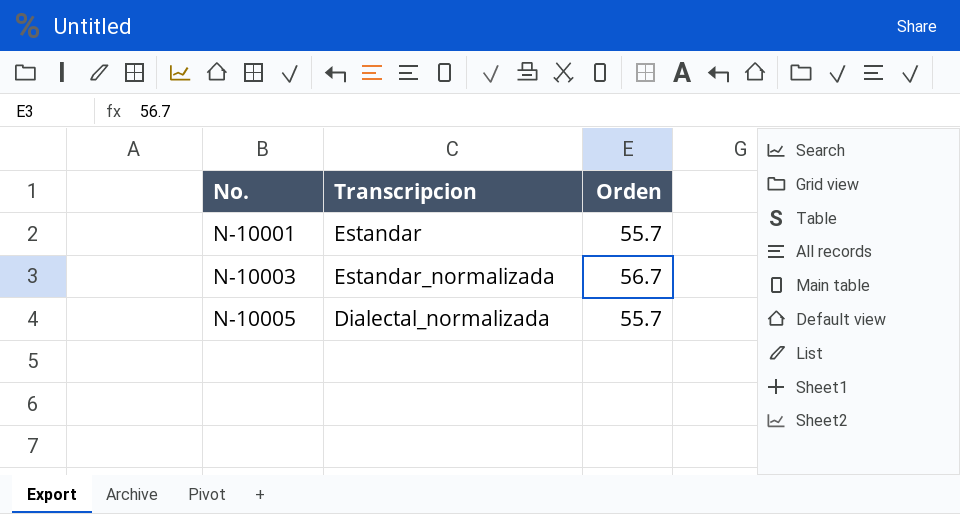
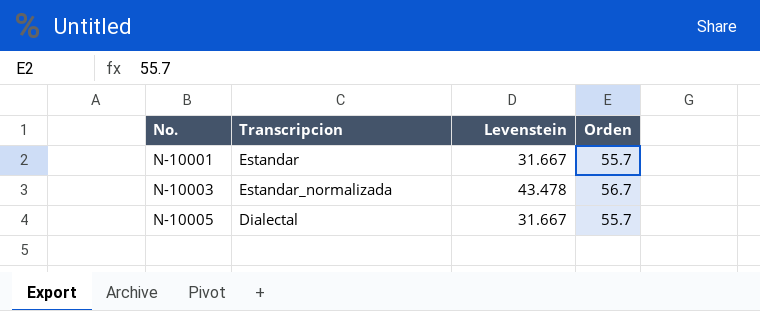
column Levenstein | position: none -> 3
N-10005 | Transcripcion: Dialectal_normalizada -> Dialectal

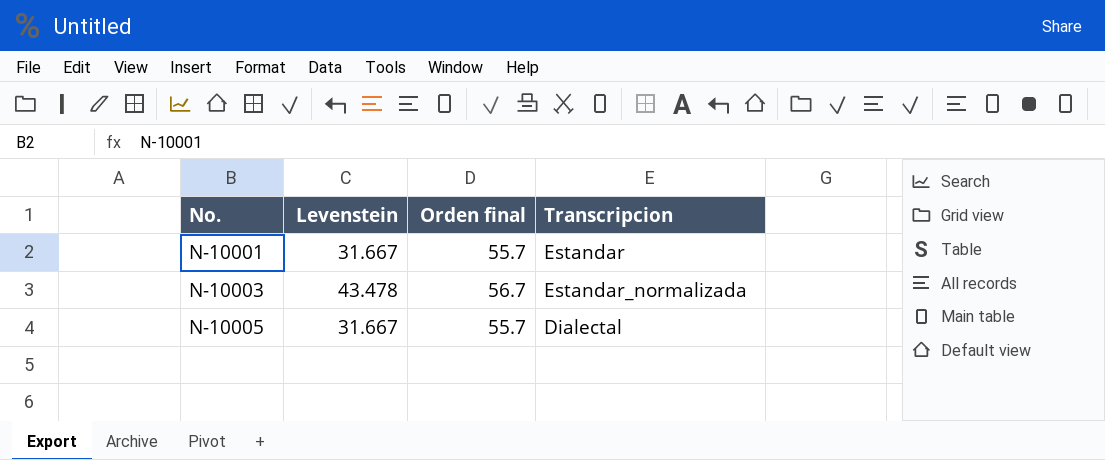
column name: Orden -> Orden final
column Transcripcion | position: 2 -> 4

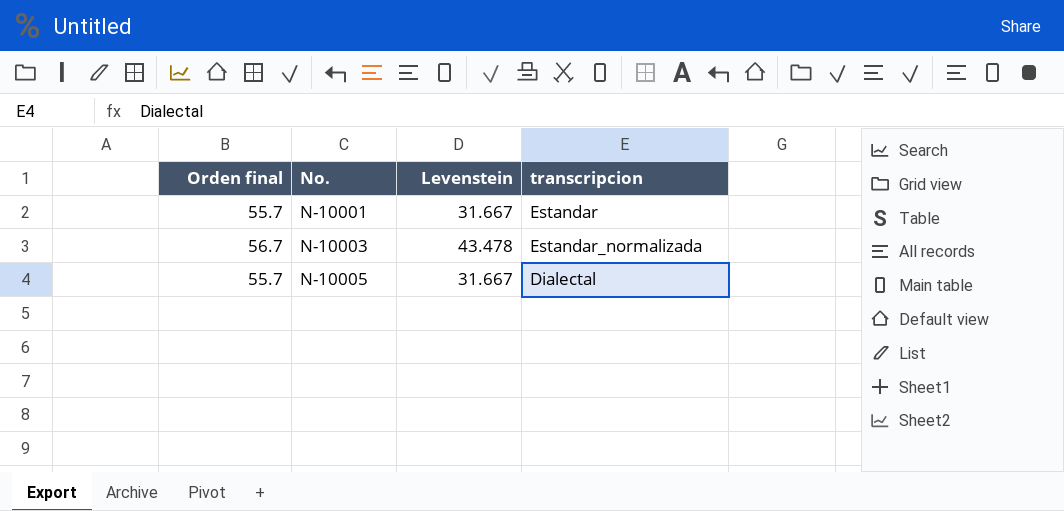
column Orden final | position: 3 -> 1
column name: Transcripcion -> transcripcion

